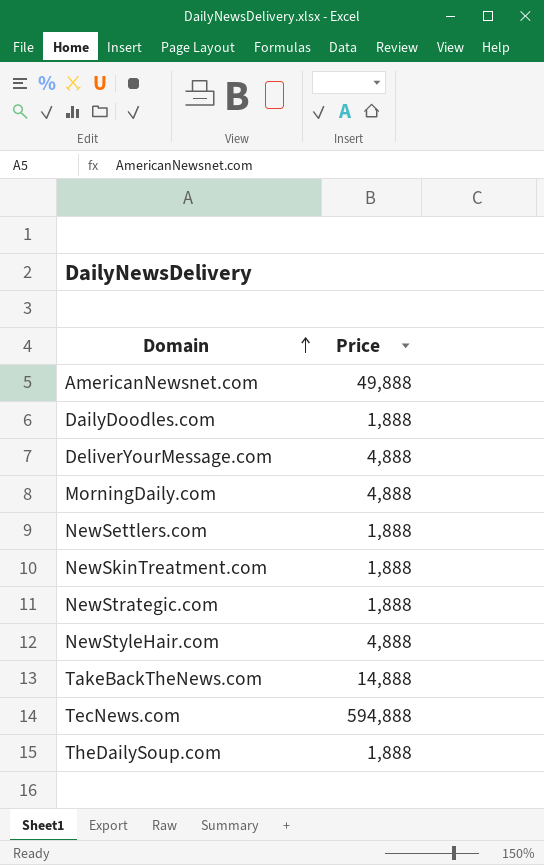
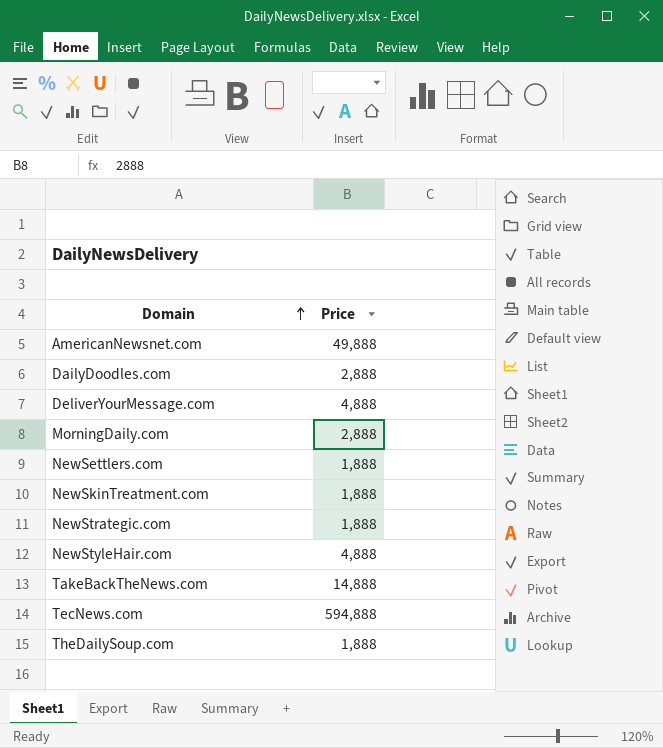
DailyDoodles.com | Price: 1,888 -> 2,888
MorningDaily.com | Price: 4,888 -> 2,888

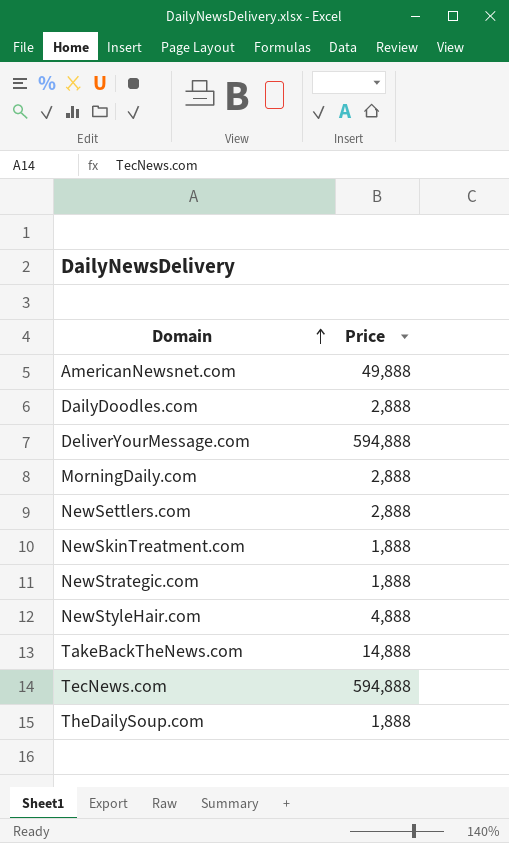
DeliverYourMessage.com | Price: 4,888 -> 594,888
NewSettlers.com | Price: 1,888 -> 2,888

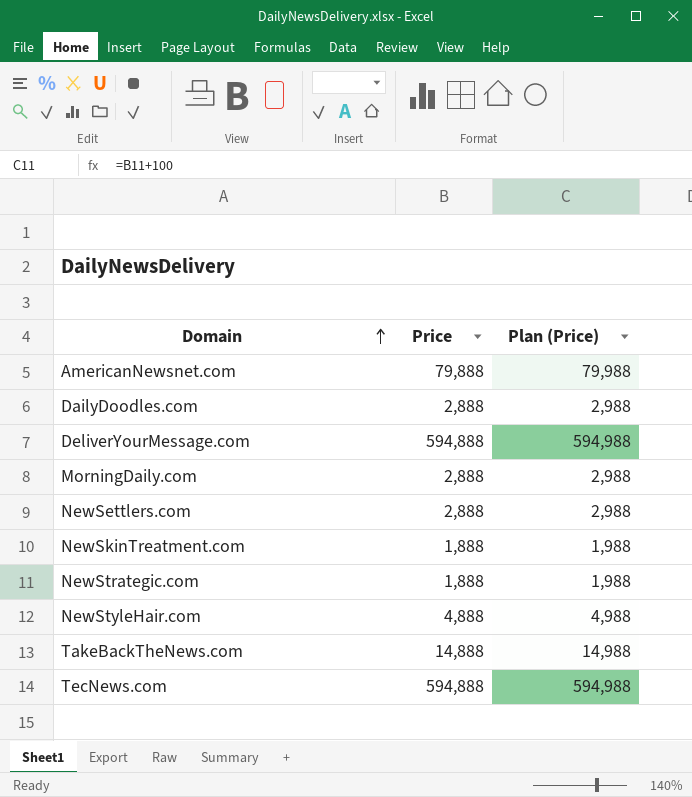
column Plan (Price) | formula: none -> [Price] + 100
row TheDailySoup.com: 1,888 -> none
AmericanNewsnet.com | Price: 49,888 -> 79,888

